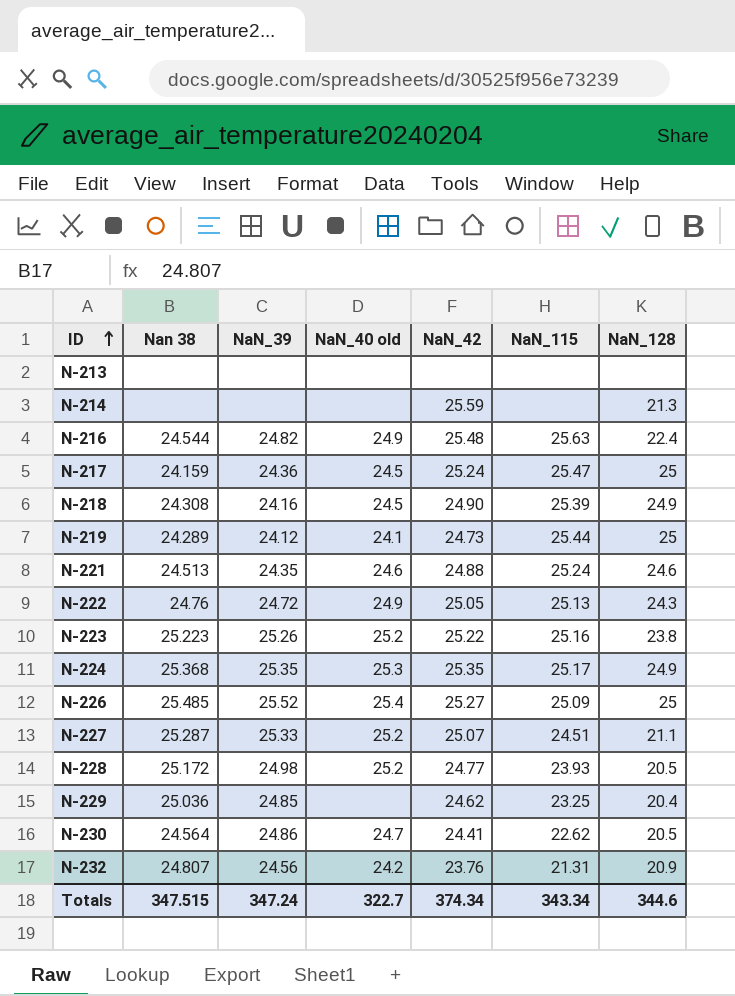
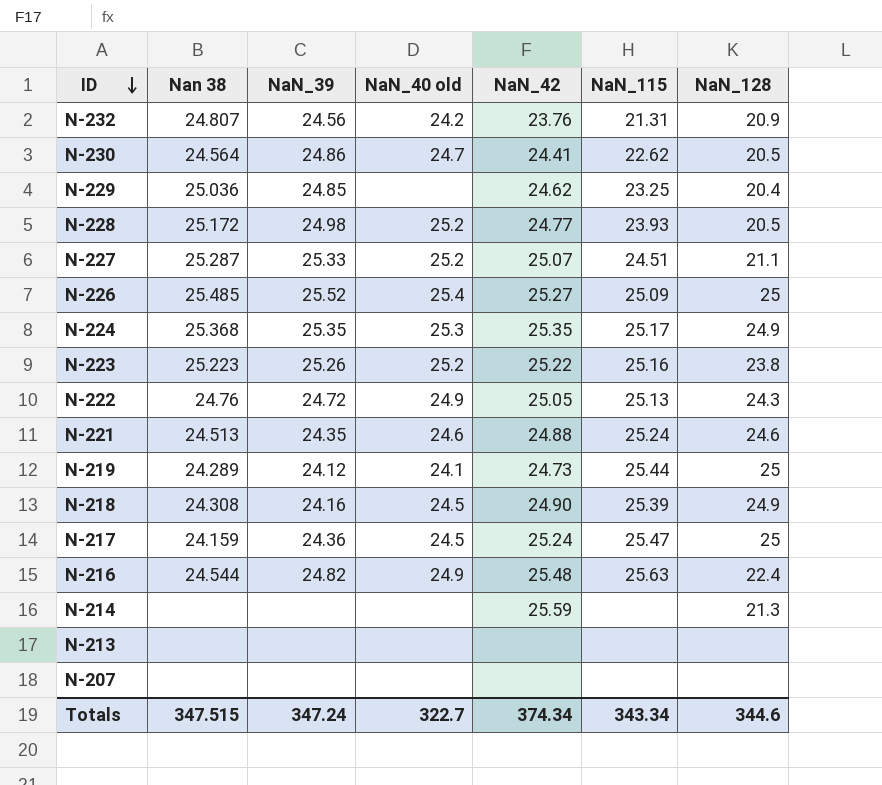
row order: ID ascending -> ID descending
row N-207: none -> none | none | none | none | none | none

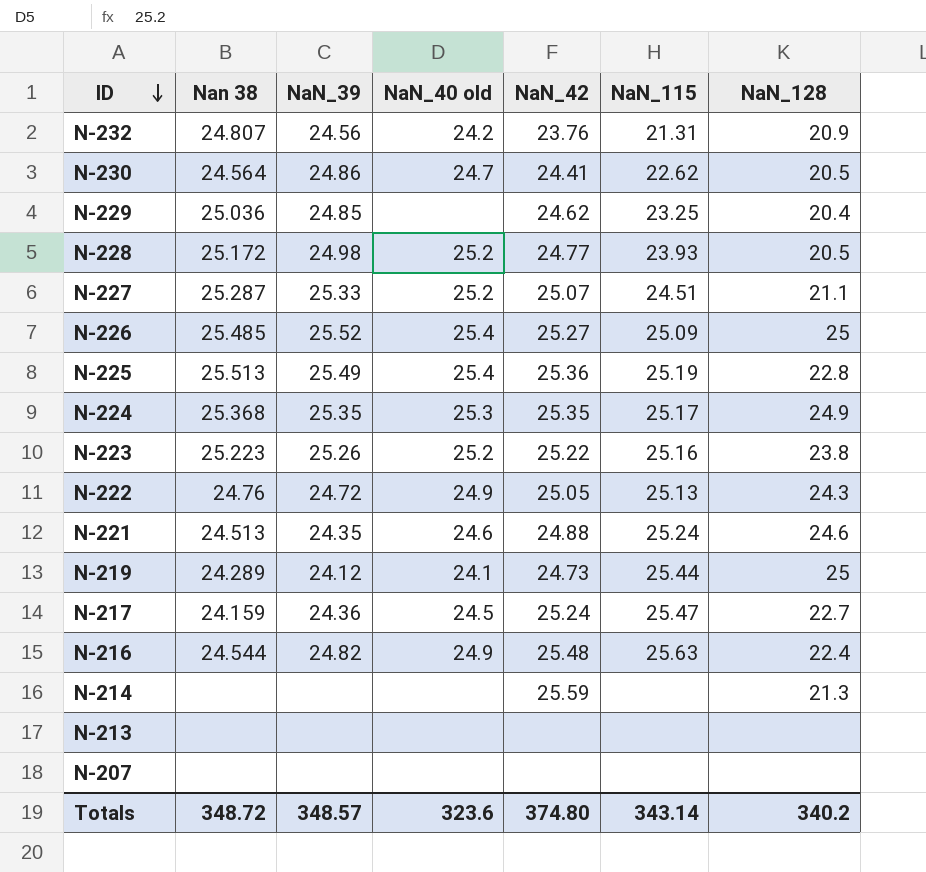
row N-218: 24.308 | 24.16 | 24.5 | 24.90 | 25.39 | 24.9 -> none
row N-225: none -> 25.513 | 25.49 | 25.4 | 25.36 | 25.19 | 22.8
N-217 | NaN_128: 25 -> 22.7
Totals | Nan 38: 347.515 -> 348.72
Totals | NaN_39: 347.24 -> 348.57
Totals | NaN_40 old: 322.7 -> 323.6
Totals | NaN_42: 374.34 -> 374.80
Totals | NaN_115: 343.34 -> 343.14
Totals | NaN_128: 344.6 -> 340.2

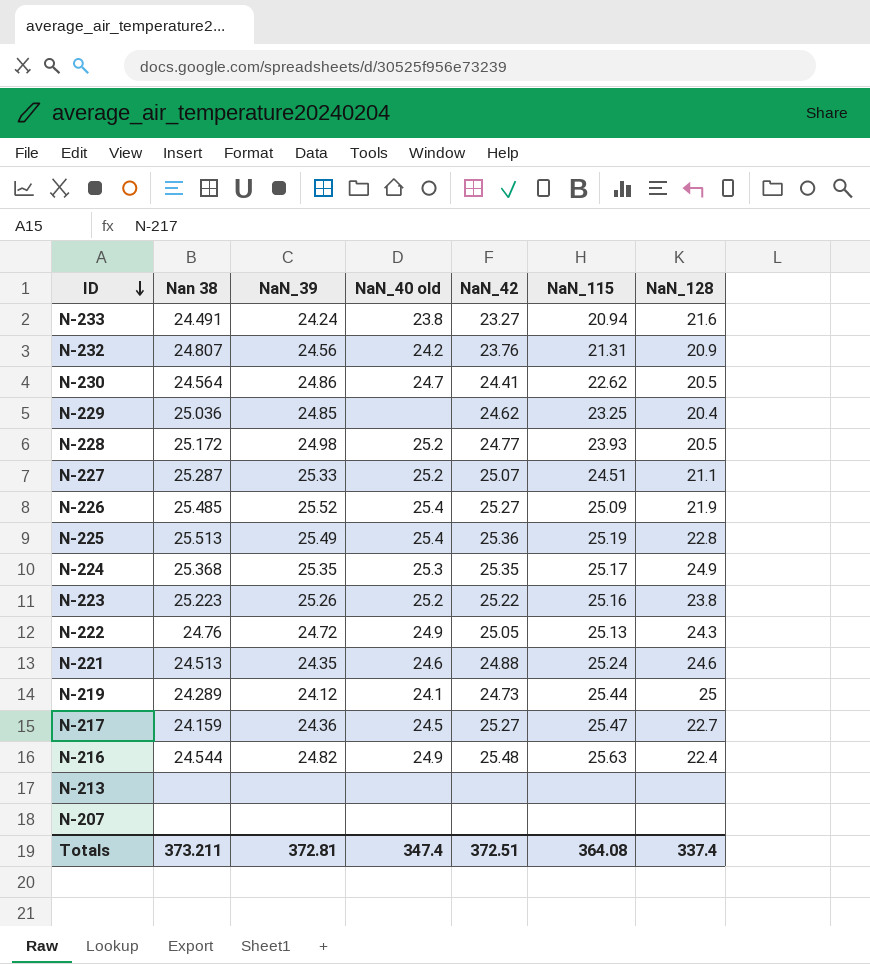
row N-214: none | none | none | 25.59 | none | 21.3 -> none
row N-233: none -> 24.491 | 24.24 | 23.8 | 23.27 | 20.94 | 21.6
N-226 | NaN_128: 25 -> 21.9
N-217 | NaN_42: 25.24 -> 25.27
Totals | Nan 38: 348.72 -> 373.211
Totals | NaN_39: 348.57 -> 372.81
Totals | NaN_40 old: 323.6 -> 347.4
Totals | NaN_42: 374.80 -> 372.51
Totals | NaN_115: 343.14 -> 364.08
Totals | NaN_128: 340.2 -> 337.4

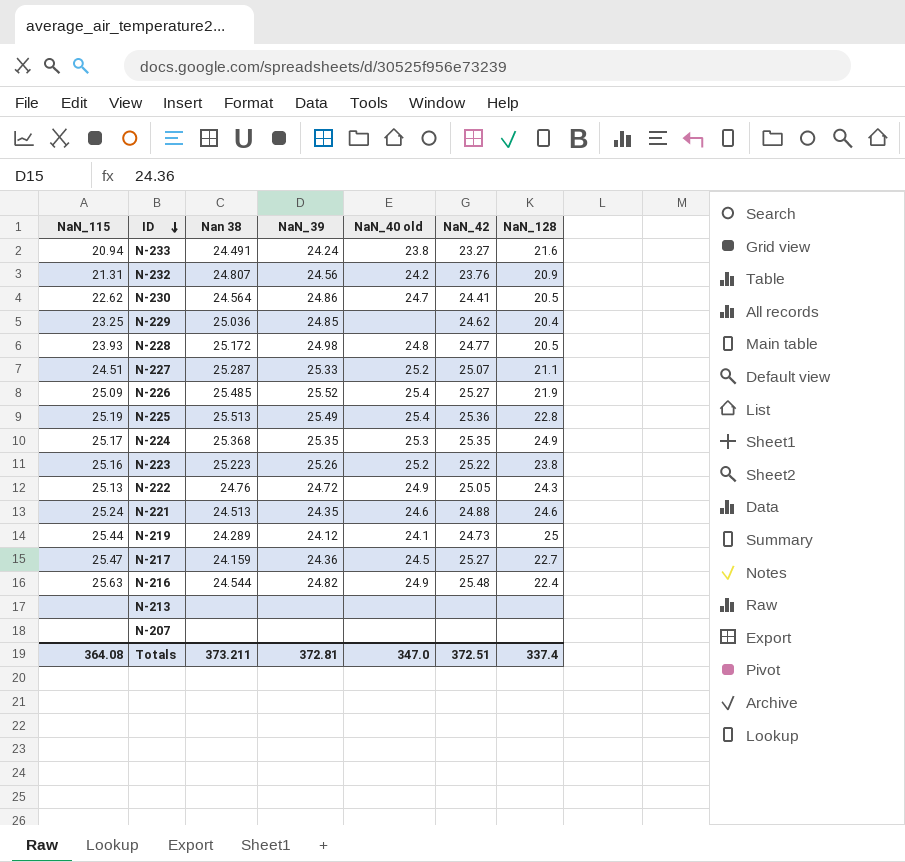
column NaN_115 | position: 6 -> 1
N-228 | NaN_40 old: 25.2 -> 24.8
Totals | NaN_40 old: 347.4 -> 347.0

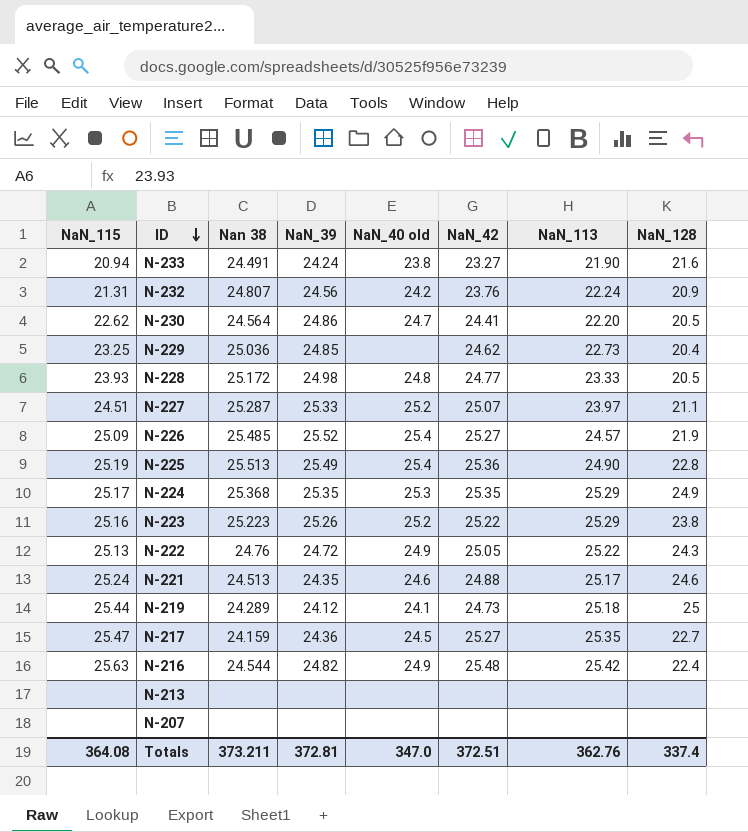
column NaN_113 | position: none -> 7

